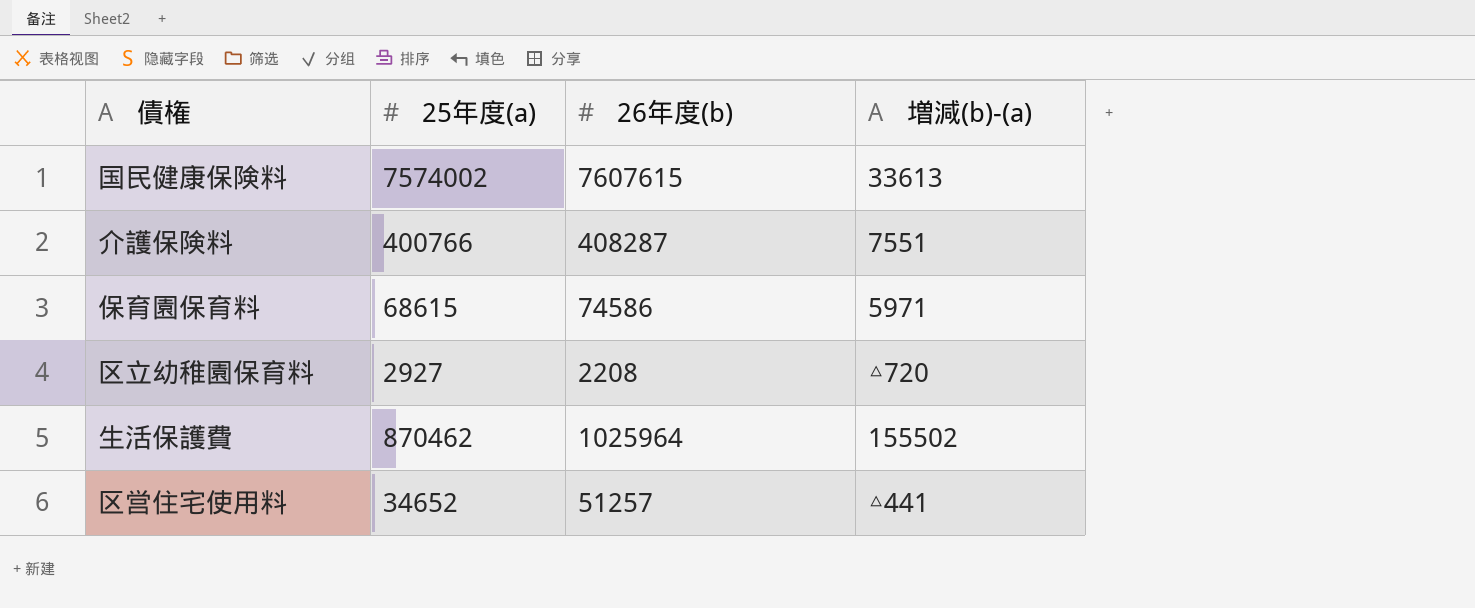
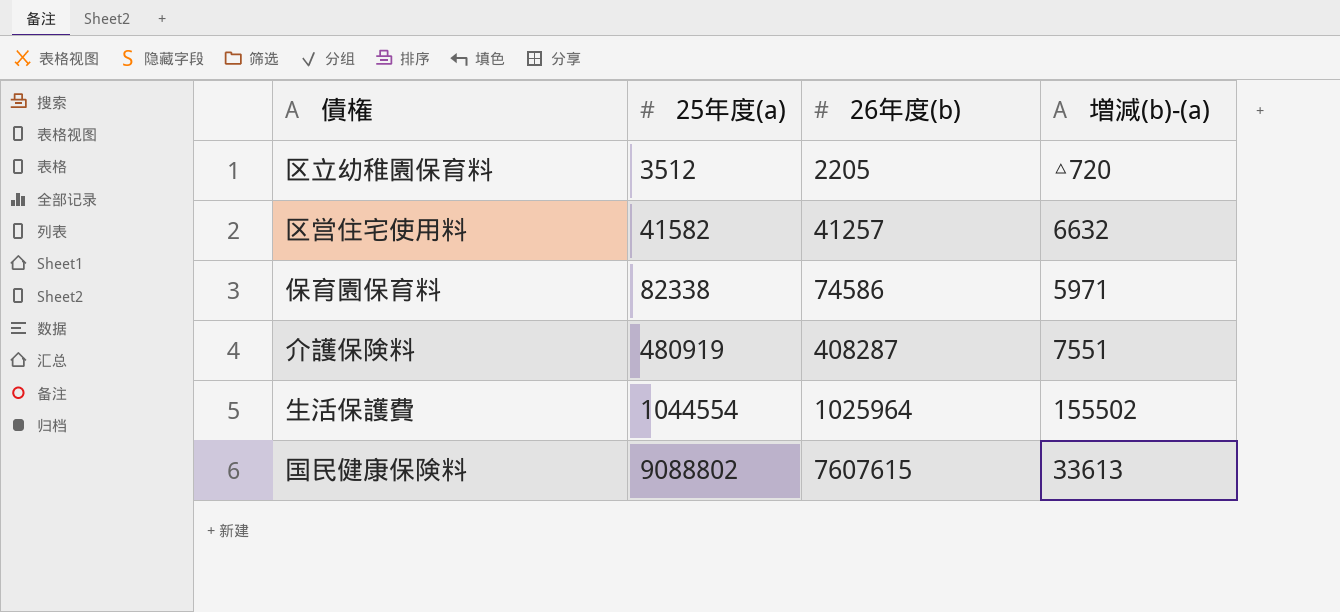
row order: none -> 25年度(a) ascending
区立幼稚園保育料 | 25年度(a): 2927 -> 3512
区立幼稚園保育料 | 26年度(b): 2208 -> 2205
区営住宅使用料 | 25年度(a): 34652 -> 41582
区営住宅使用料 | 26年度(b): 51257 -> 41257
区営住宅使用料 | 増減(b)-(a): △441 -> 6632
保育園保育料 | 25年度(a): 68615 -> 82338
介護保険料 | 25年度(a): 400766 -> 480919
生活保護費 | 25年度(a): 870462 -> 1044554
国民健康保険料 | 25年度(a): 7574002 -> 9088802

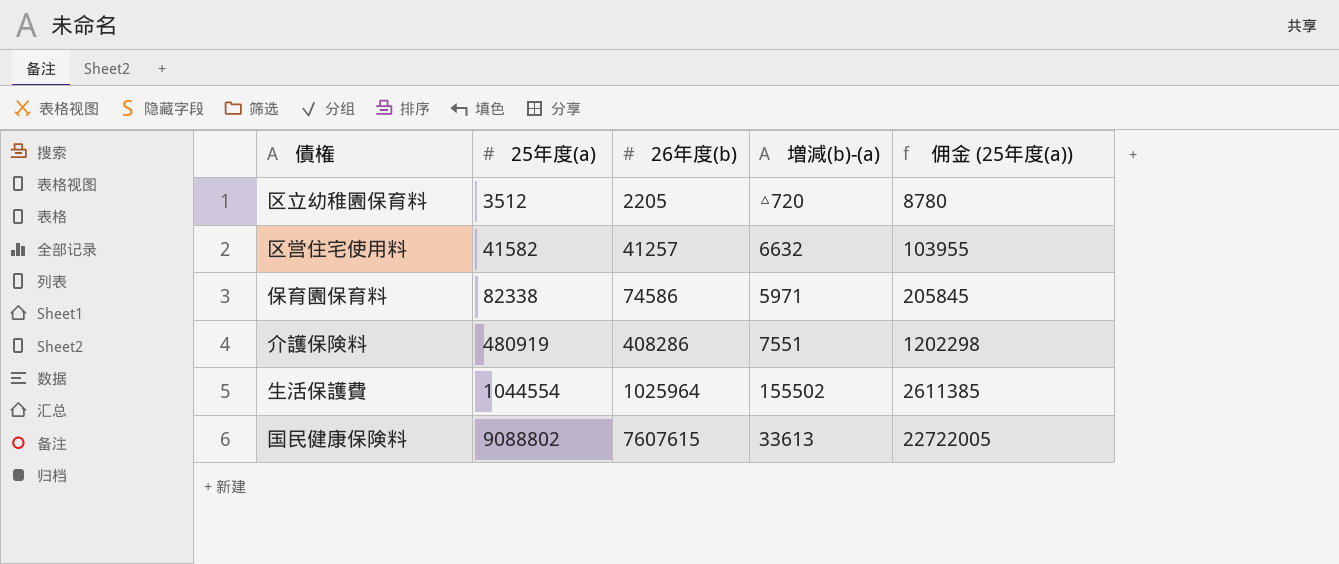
column 佣金 (25年度(a)) | formula: none -> [25年度(a)] * 2.5
介護保険料 | 26年度(b): 408287 -> 408286

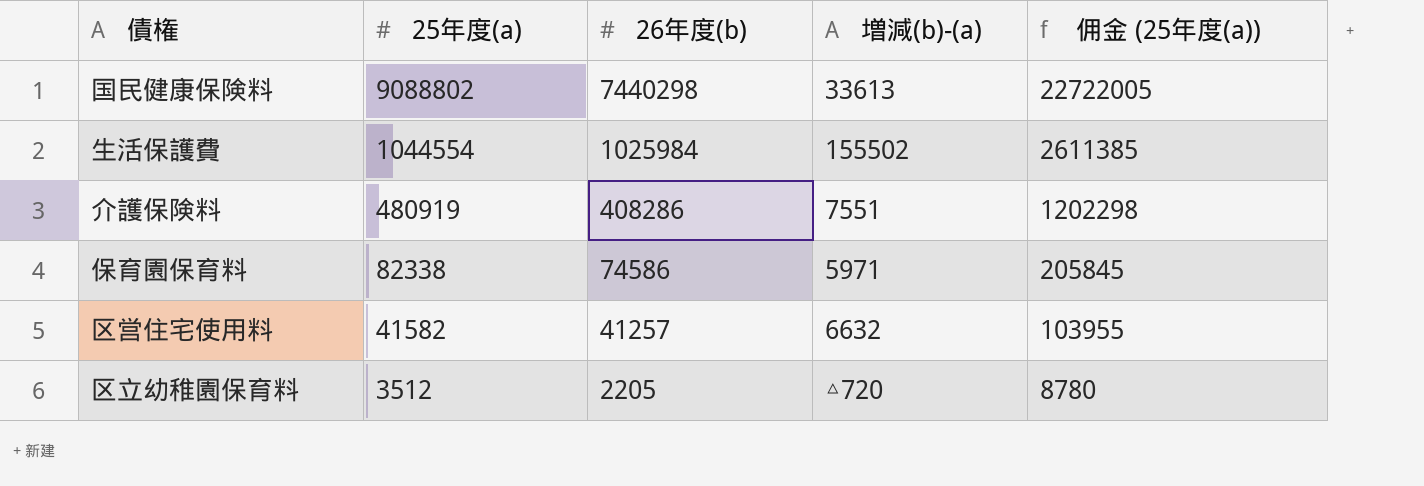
row order: 25年度(a) ascending -> 25年度(a) descending
国民健康保険料 | 26年度(b): 7607615 -> 7440298
生活保護費 | 26年度(b): 1025964 -> 1025984

